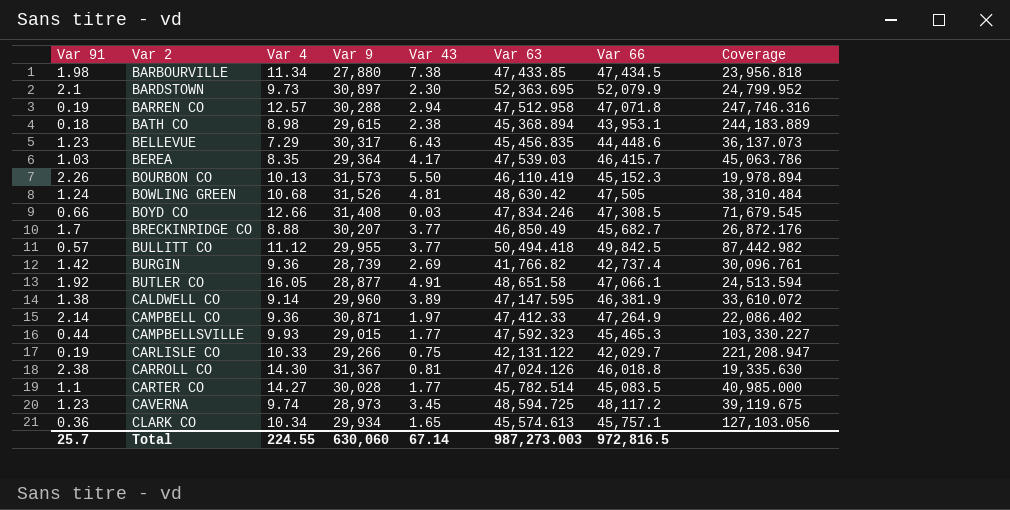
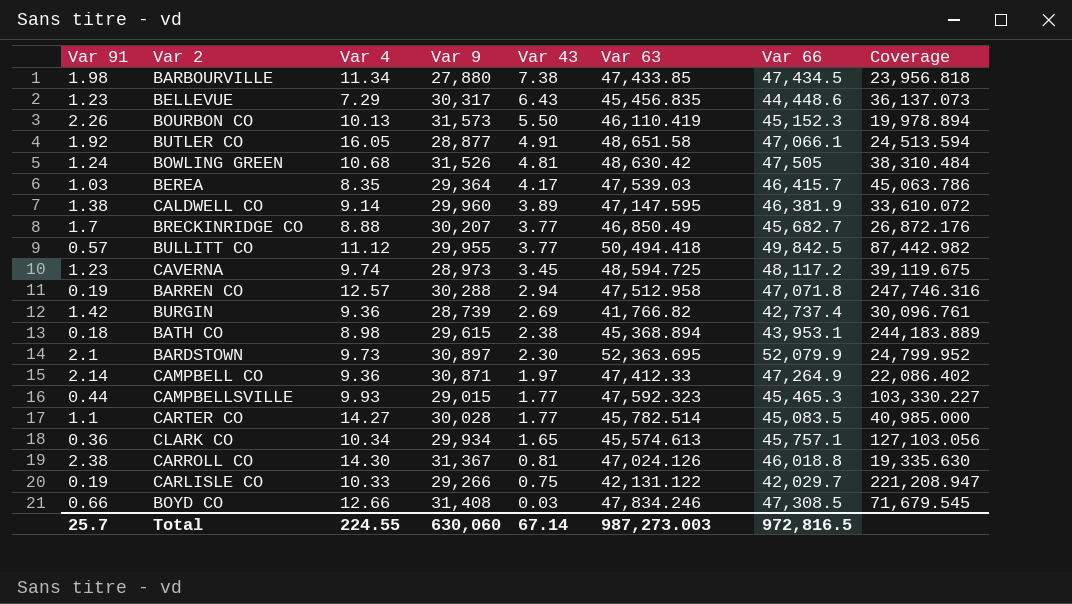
row order: Var 2 ascending -> Var 43 descending

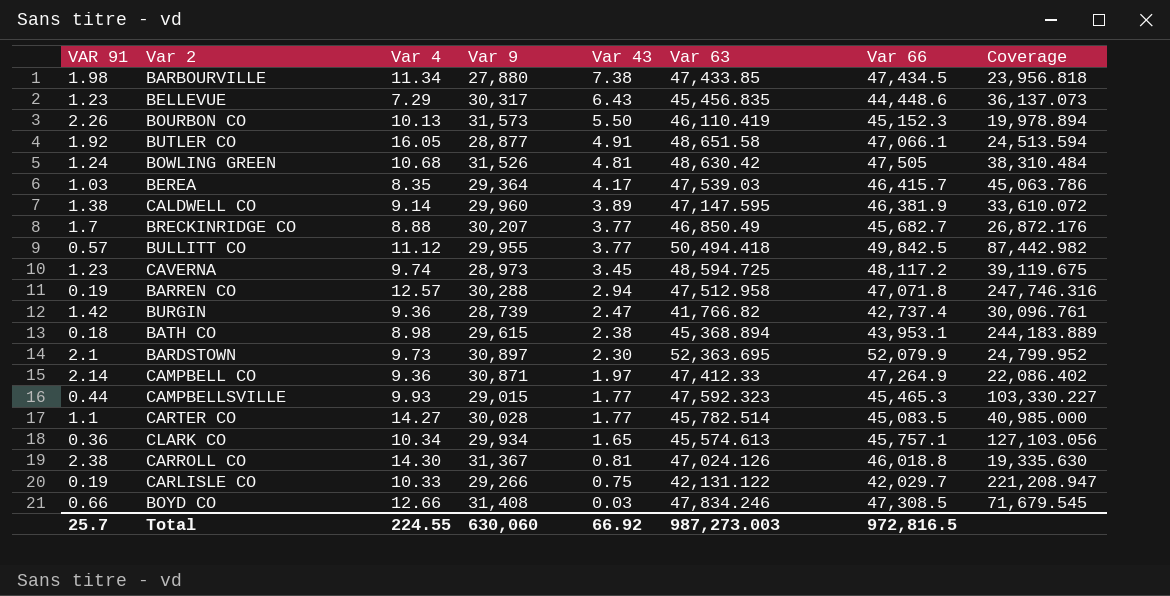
column name: Var 91 -> VAR 91
BURGIN | Var 43: 2.69 -> 2.47
Total | Var 43: 67.14 -> 66.92

